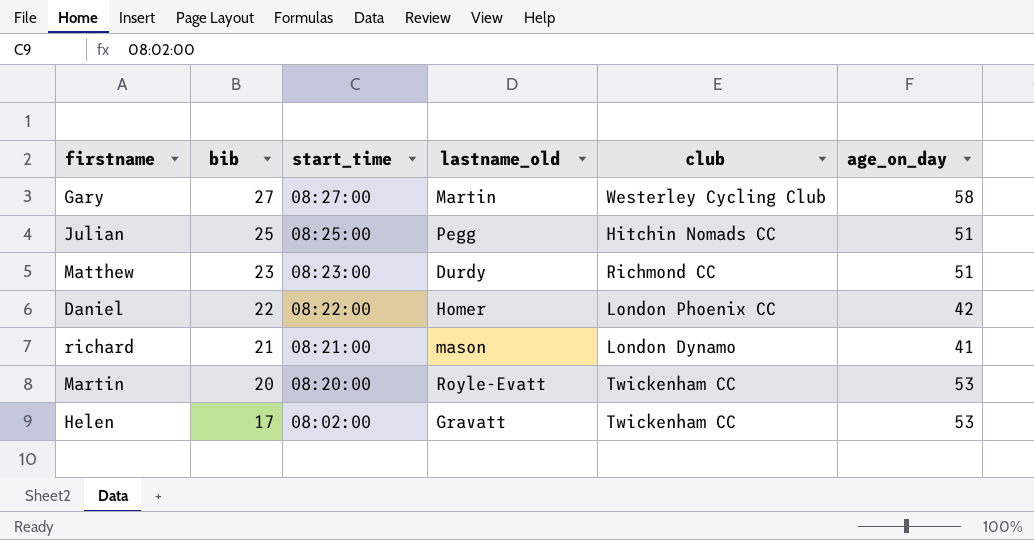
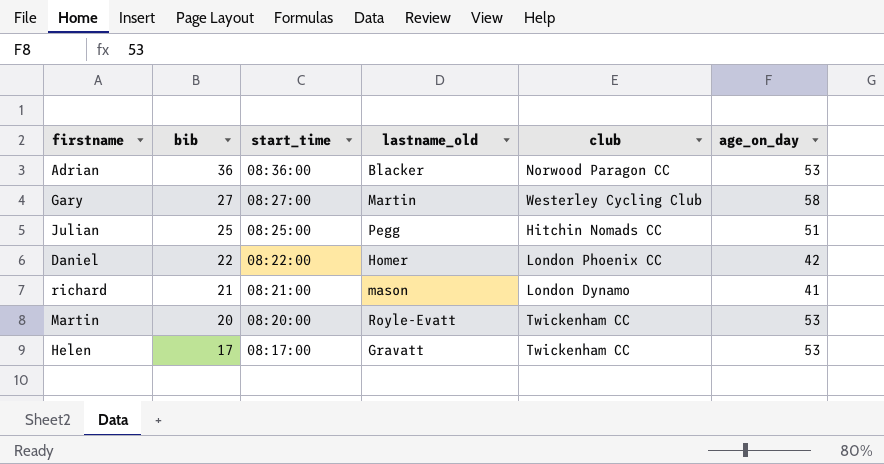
row Matthew: 23 | 08:23:00 | Durdy | Richmond CC | 51 -> none
row Adrian: none -> 36 | 08:36:00 | Blacker | Norwood Paragon CC | 53
Helen | start_time: 08:02:00 -> 08:17:00

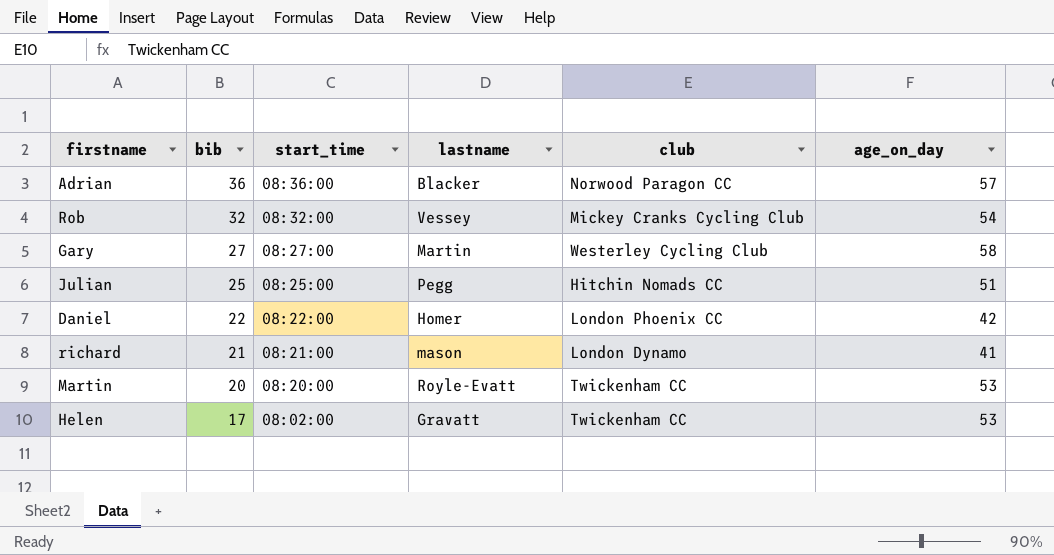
column name: lastname_old -> lastname
Adrian | age_on_day: 53 -> 57
row Rob: none -> 32 | 08:32:00 | Vessey | Mickey Cranks Cycling Club | 54
Helen | start_time: 08:17:00 -> 08:02:00

